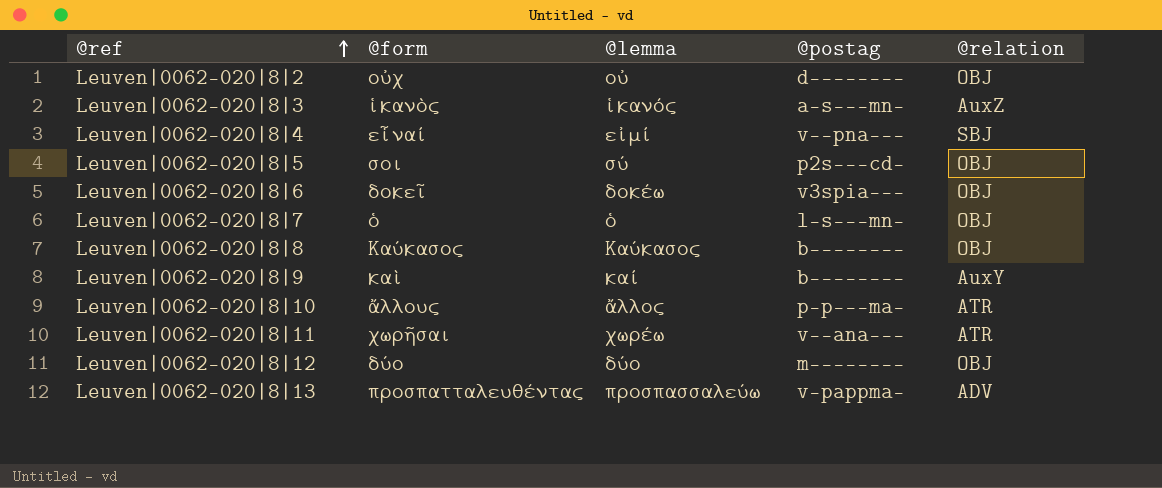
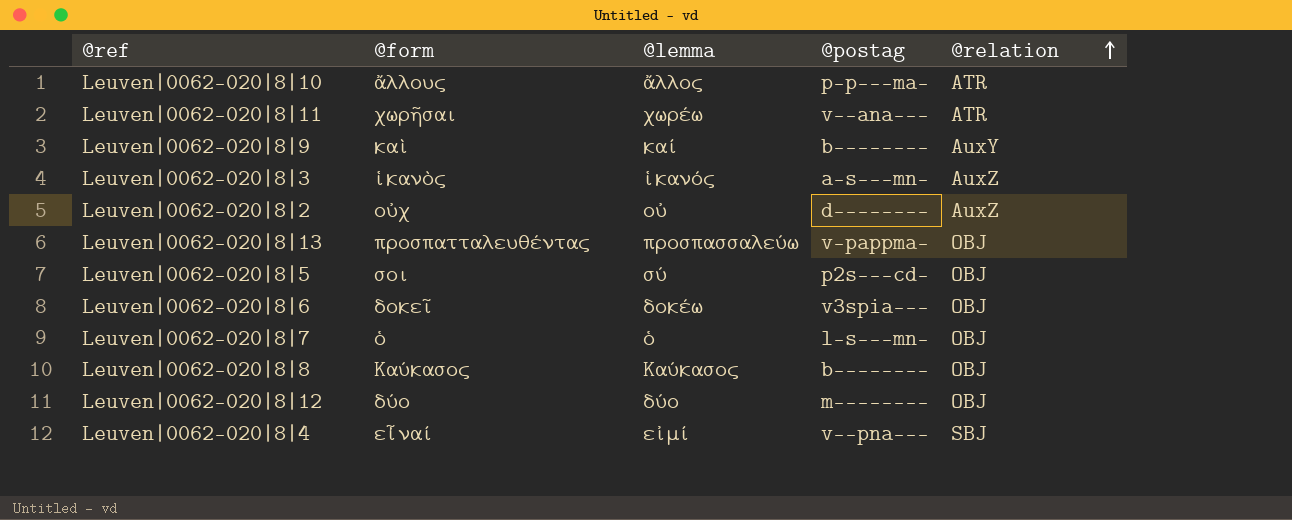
row order: @ref ascending -> @relation ascending
Leuven|0062-020|8|2 | @relation: OBJ -> AuxZ
Leuven|0062-020|8|13 | @relation: ADV -> OBJ

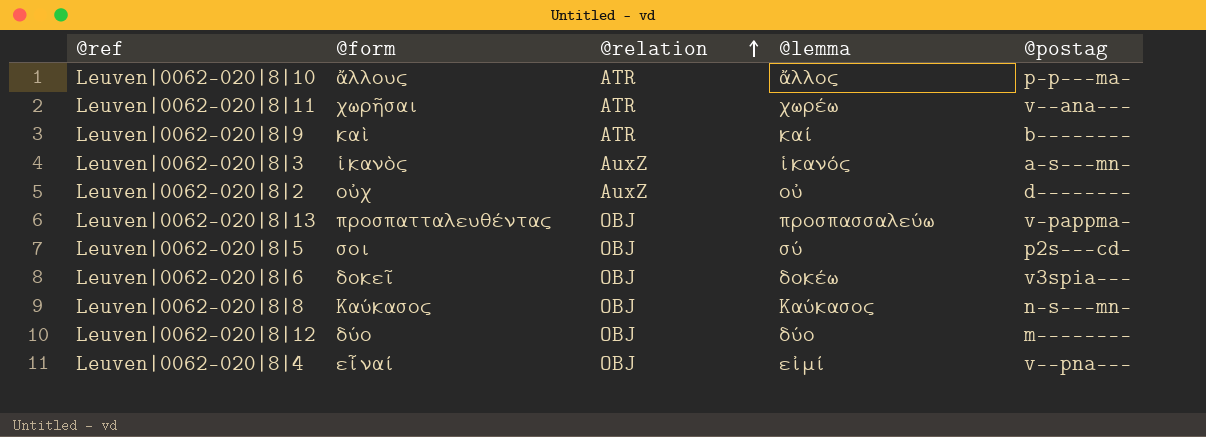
column @relation | position: 5 -> 3
row Leuven|0062-020|8|7: ὁ | ὁ | l-s---mn- | OBJ -> none
Leuven|0062-020|8|9 | @relation: AuxY -> ATR
Leuven|0062-020|8|8 | @postag: b-------- -> n-s---mn-
Leuven|0062-020|8|4 | @relation: SBJ -> OBJ

